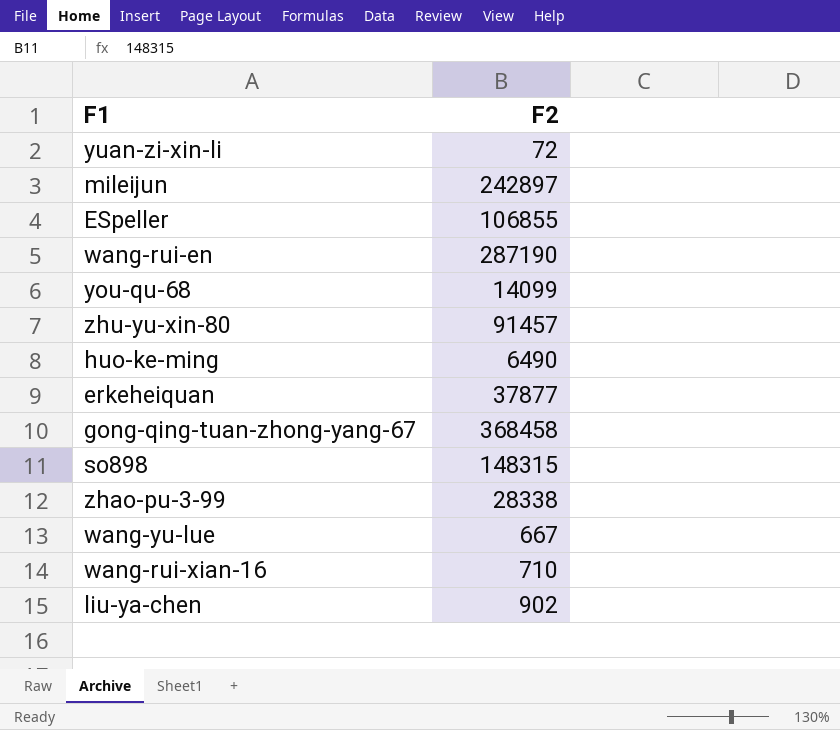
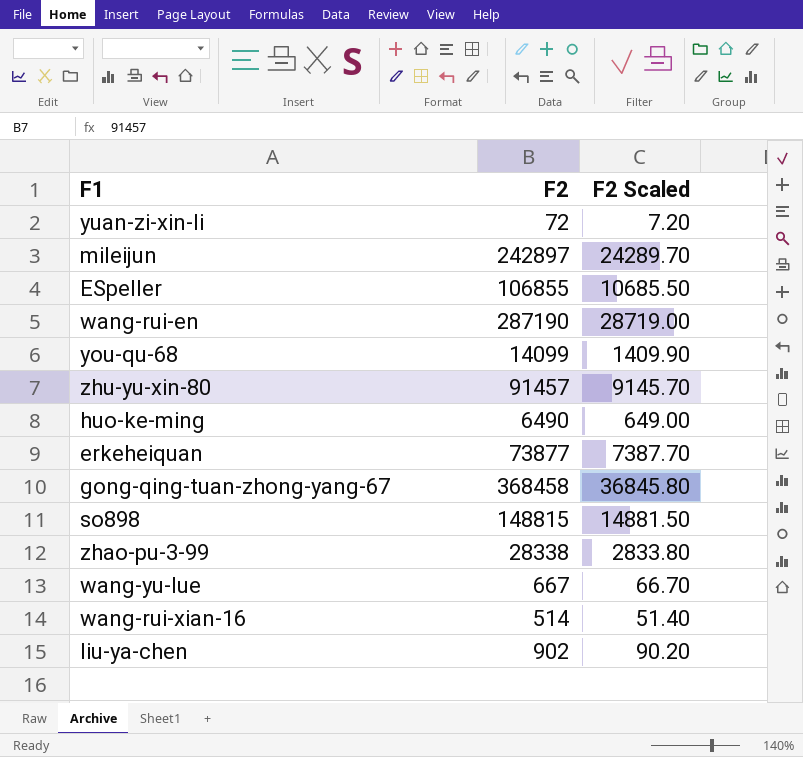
column F2 Scaled | formula: none -> [F2] * 0.1
erkeheiquan | F2: 37877 -> 73877
so898 | F2: 148315 -> 148815
wang-rui-xian-16 | F2: 710 -> 514

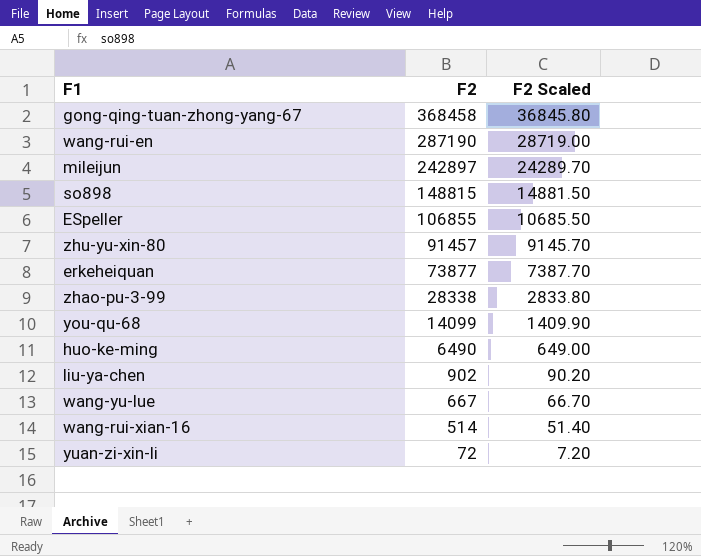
row order: none -> F2 descending

